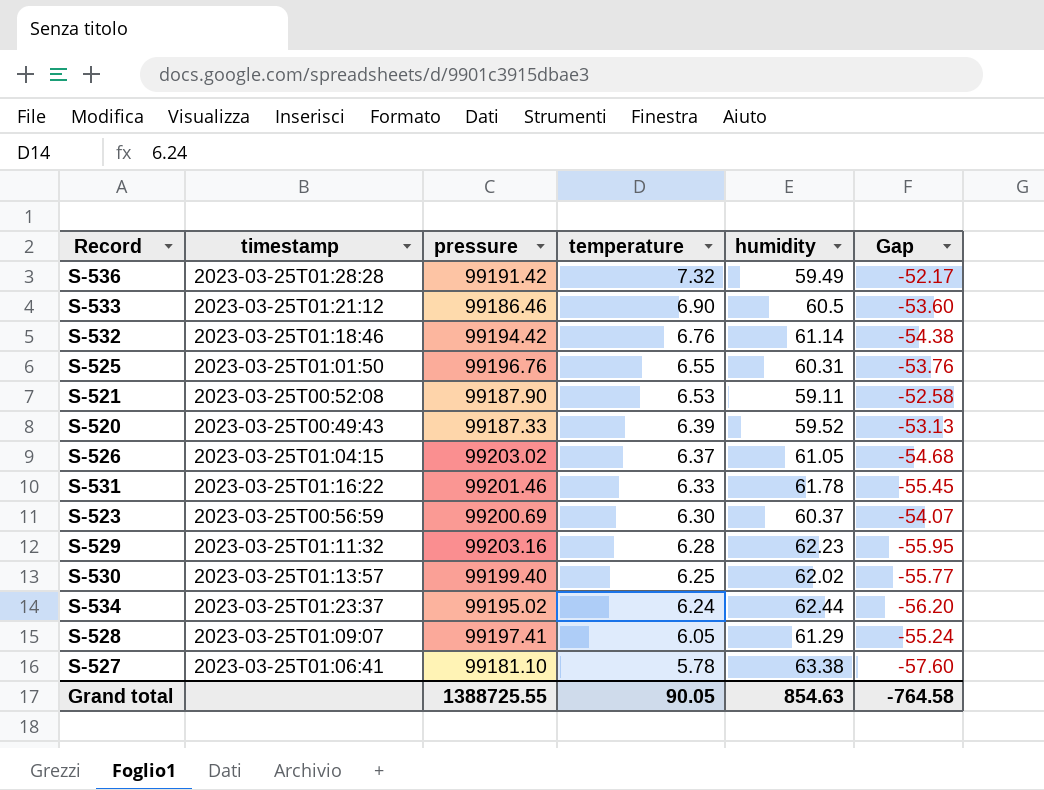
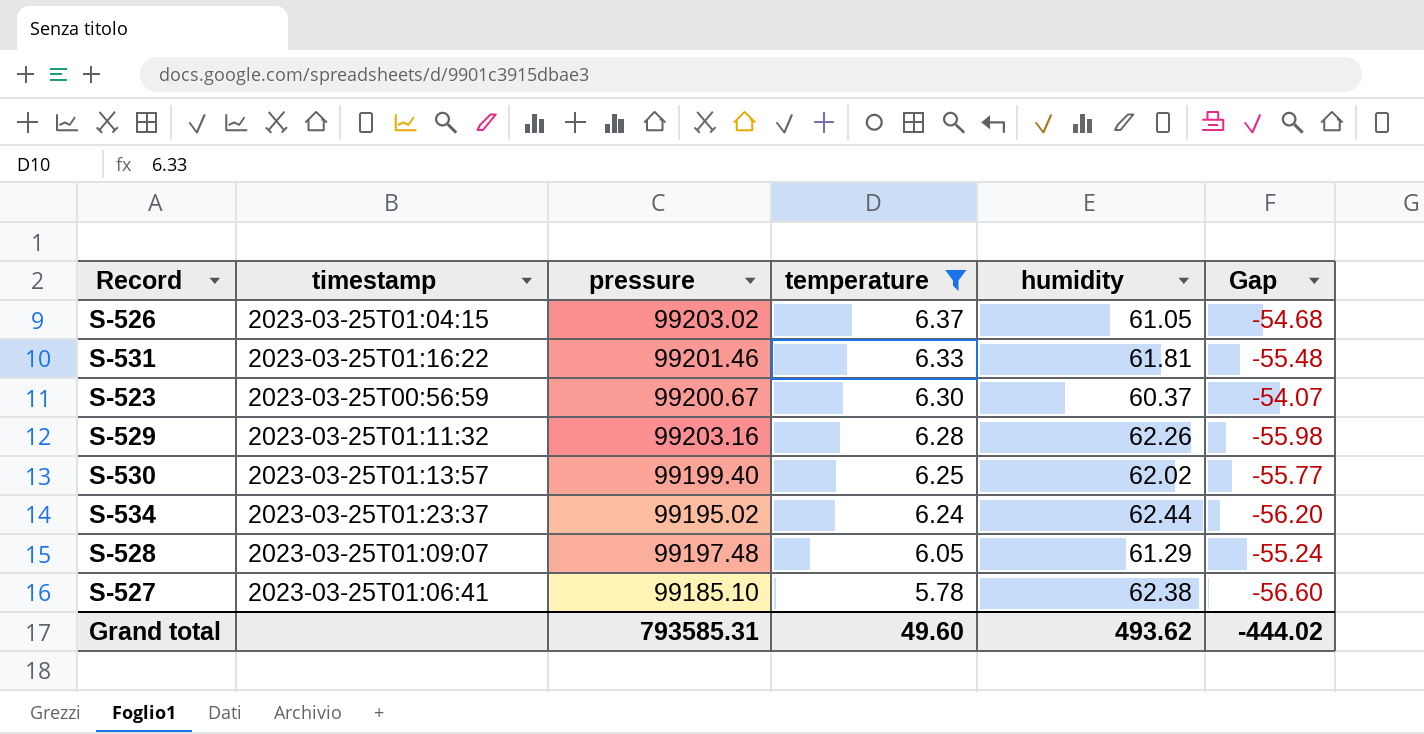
filter: none -> temperature <= 6.37
S-531 | humidity: 61.78 -> 61.81
S-531 | Gap: -55.45 -> -55.48
S-523 | pressure: 99200.69 -> 99200.67
S-529 | humidity: 62.23 -> 62.26
S-529 | Gap: -55.95 -> -55.98
S-528 | pressure: 99197.41 -> 99197.48
S-527 | pressure: 99181.10 -> 99185.10
S-527 | humidity: 63.38 -> 62.38
S-527 | Gap: -57.60 -> -56.60
Grand total | pressure: 1388725.55 -> 793585.31
Grand total | temperature: 90.05 -> 49.60
Grand total | humidity: 854.63 -> 493.62
Grand total | Gap: -764.58 -> -444.02

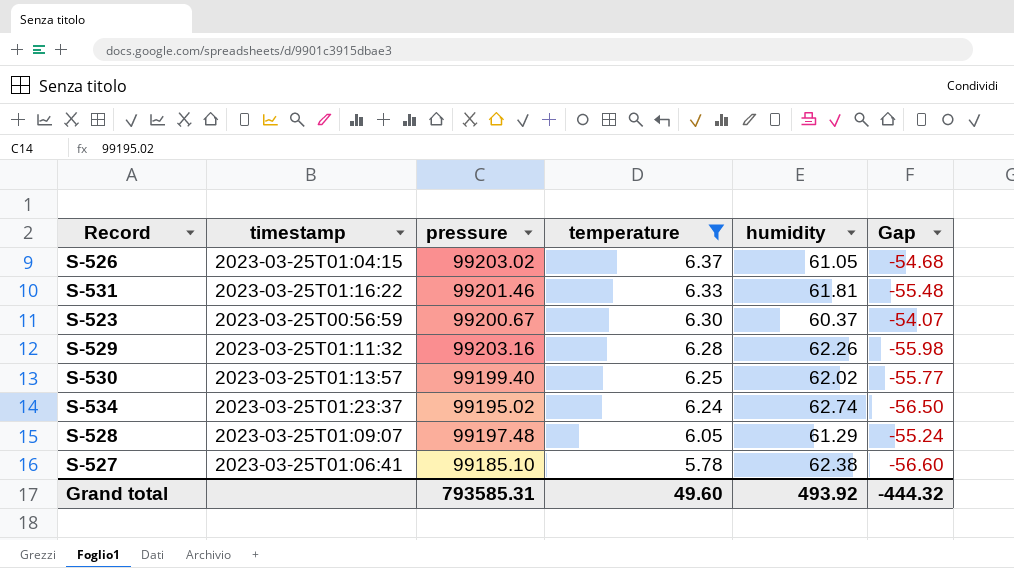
S-534 | humidity: 62.44 -> 62.74
S-534 | Gap: -56.20 -> -56.50
Grand total | humidity: 493.62 -> 493.92
Grand total | Gap: -444.02 -> -444.32

